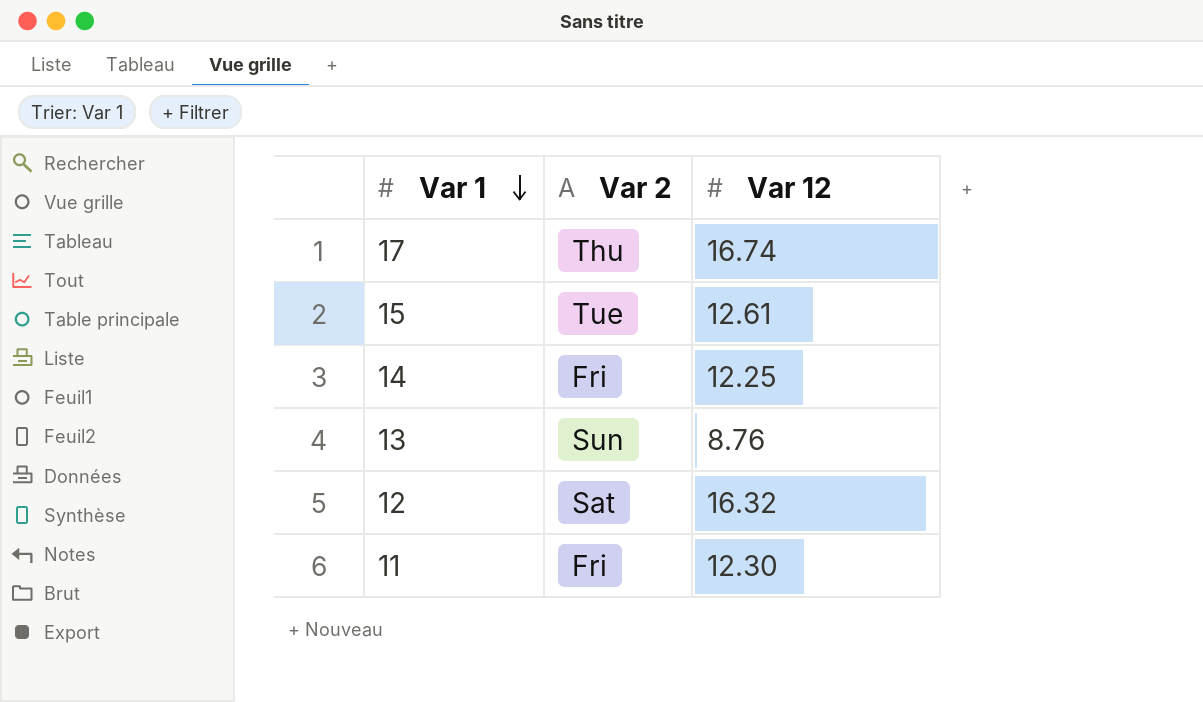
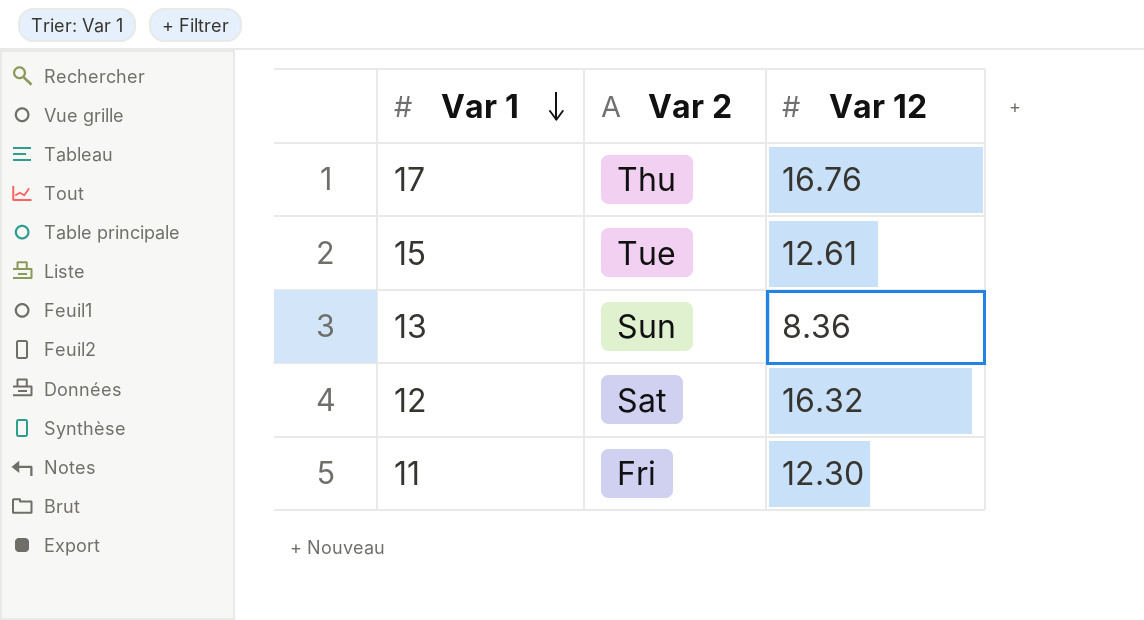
row 14: Fri | 12.25 -> none
17 | Var 12: 16.74 -> 16.76
13 | Var 12: 8.76 -> 8.36

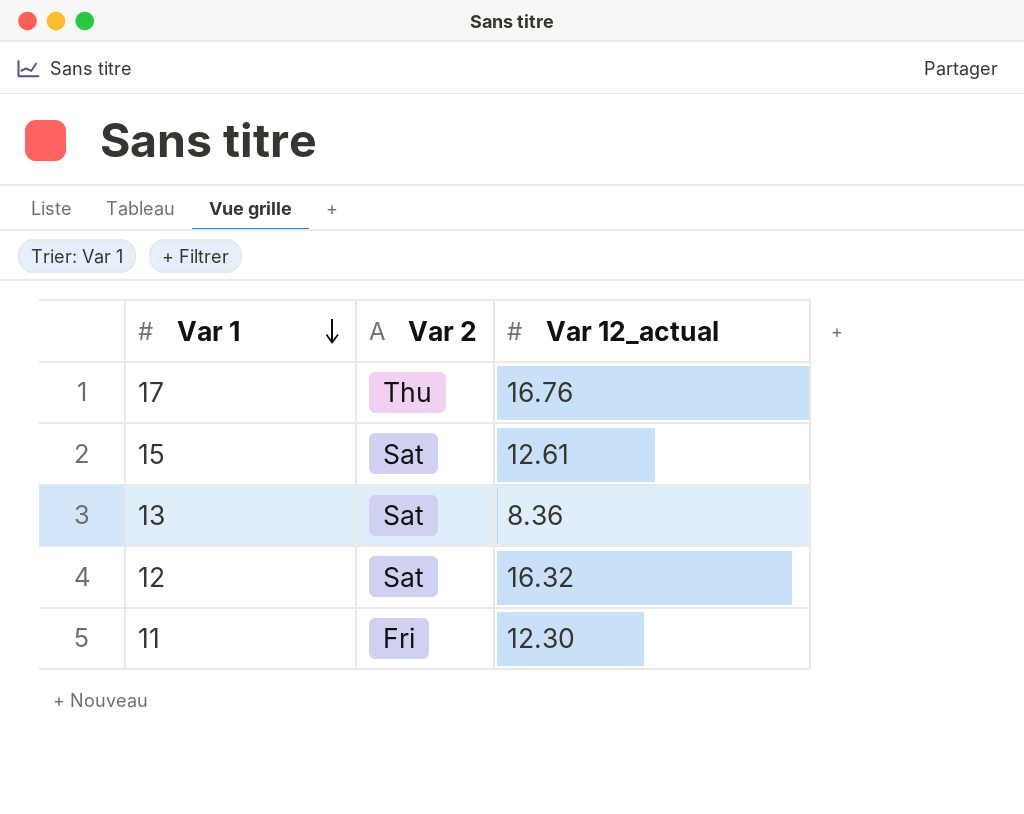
column name: Var 12 -> Var 12_actual
15 | Var 2: Tue -> Sat
13 | Var 2: Sun -> Sat

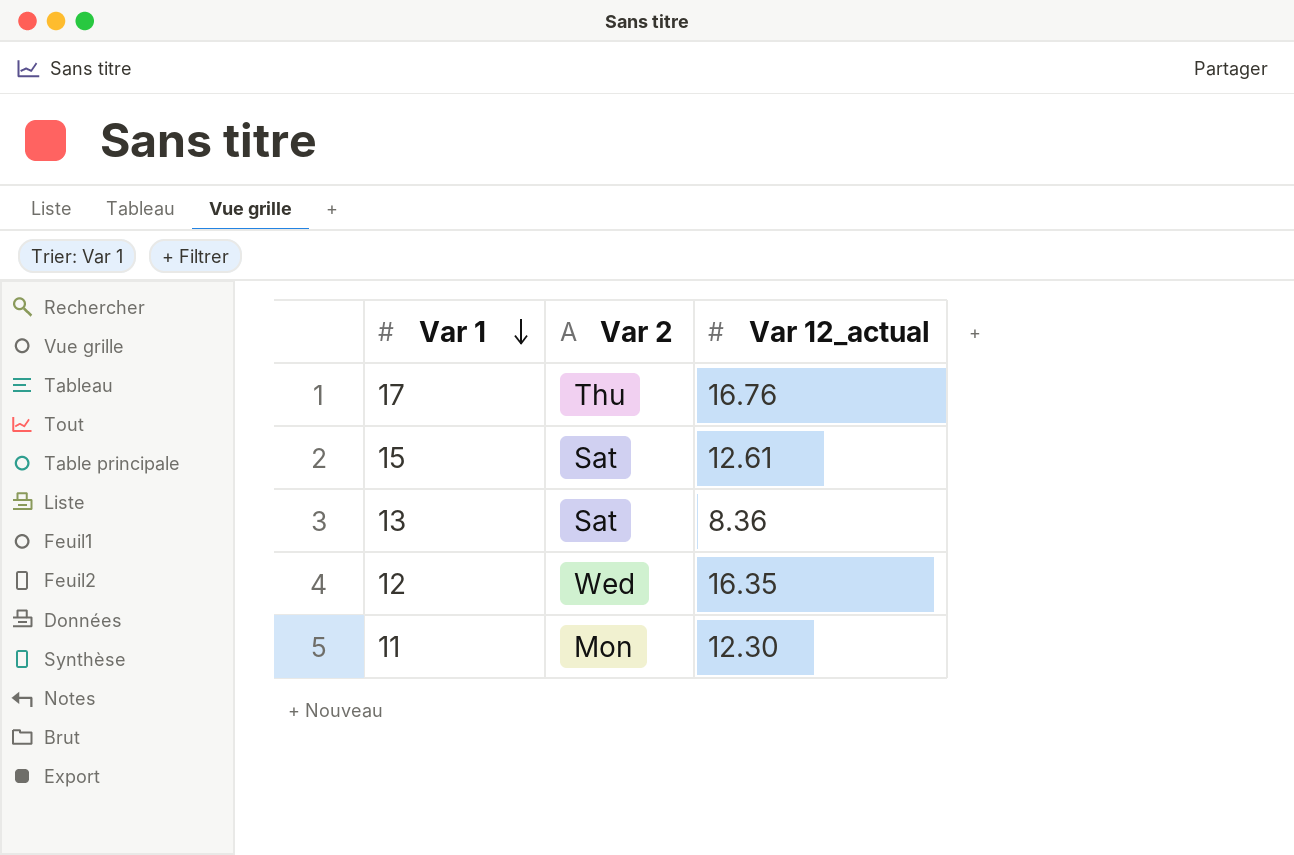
12 | Var 2: Sat -> Wed
12 | Var 12_actual: 16.32 -> 16.35
11 | Var 2: Fri -> Mon

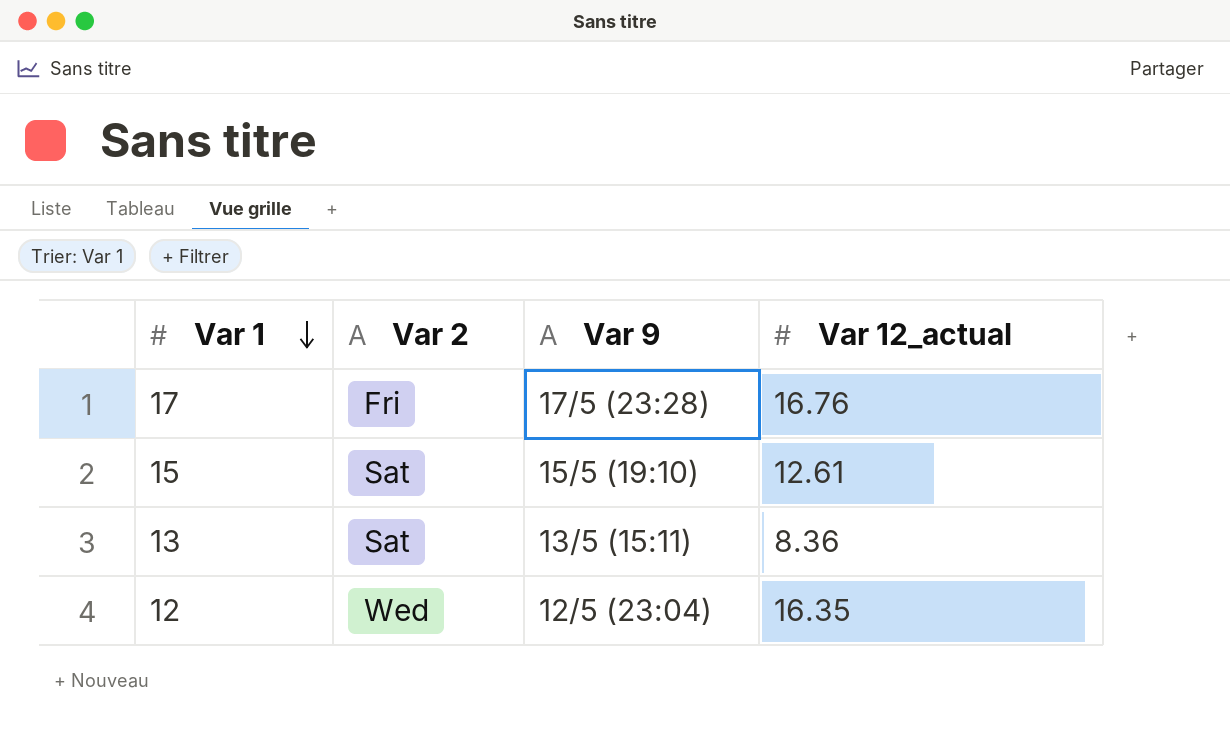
column Var 9 | position: none -> 3
row 11: Mon | 12.30 -> none
17 | Var 2: Thu -> Fri

